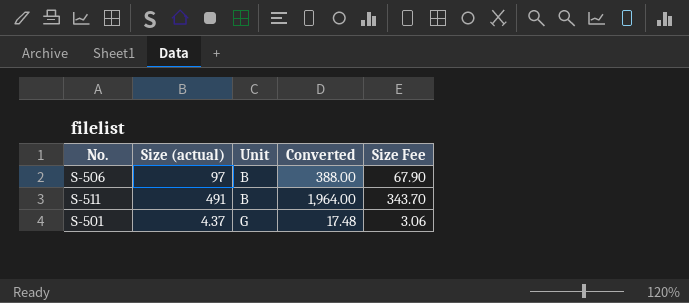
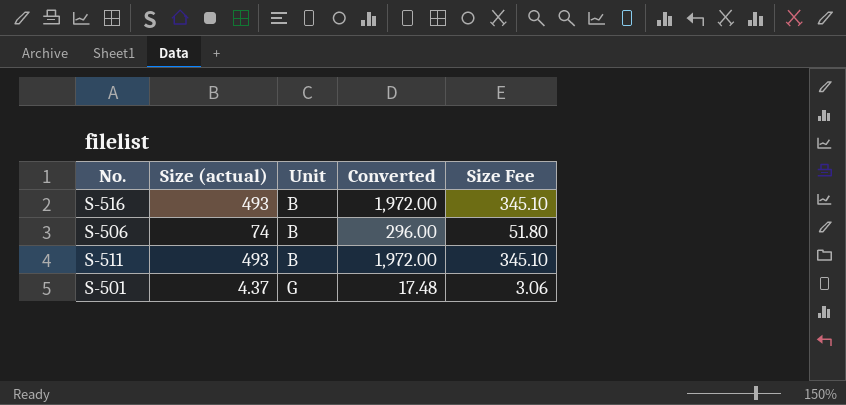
row S-516: none -> 493 | B | 1,972.00 | 345.10
S-506 | Size (actual): 97 -> 74
S-506 | Converted: 388.00 -> 296.00
S-506 | Size Fee: 67.90 -> 51.80
S-511 | Size (actual): 491 -> 493
S-511 | Converted: 1,964.00 -> 1,972.00
S-511 | Size Fee: 343.70 -> 345.10

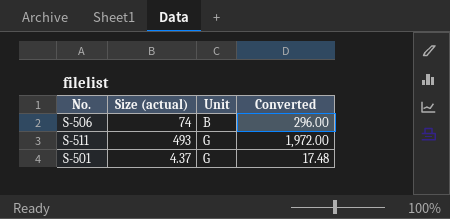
column Size Fee | formula: [Size (actual)] * 0.7 -> none
row S-516: 493 | B | 1,972.00 | 345.10 -> none
S-511 | Unit: B -> G

